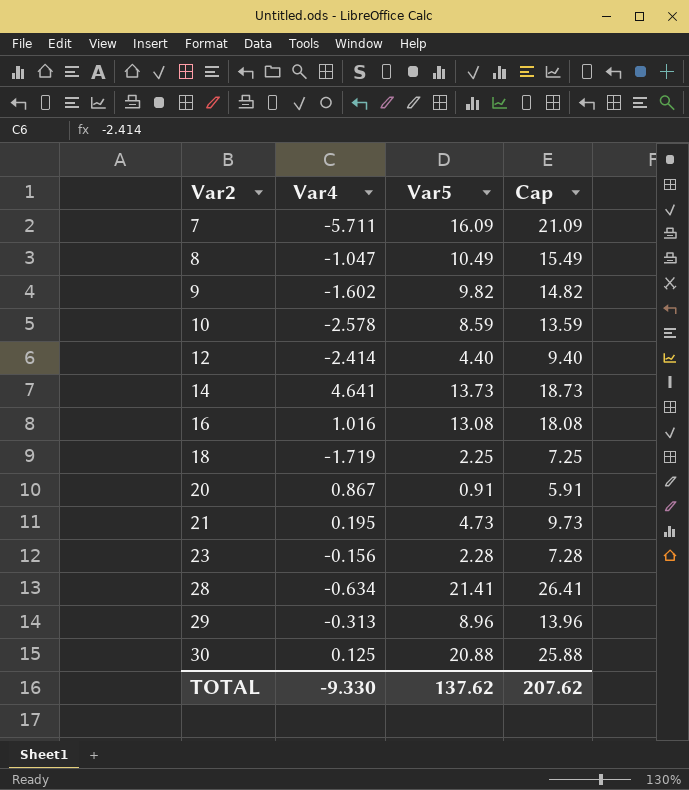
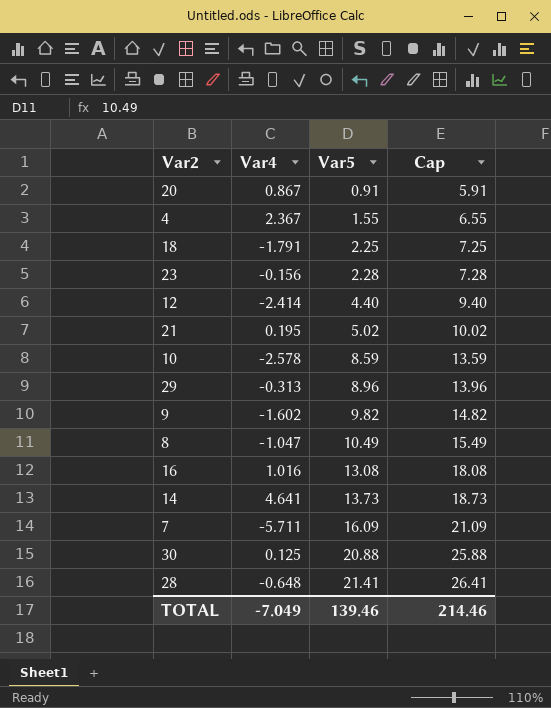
row order: Var2 ascending -> Var5 ascending
row 4: none -> 2.367 | 1.55 | 6.55
18 | Var4: -1.719 -> -1.791
21 | Var5: 4.73 -> 5.02
21 | Cap: 9.73 -> 10.02
28 | Var4: -0.634 -> -0.648
TOTAL | Var4: -9.330 -> -7.049
TOTAL | Var5: 137.62 -> 139.46
TOTAL | Cap: 207.62 -> 214.46

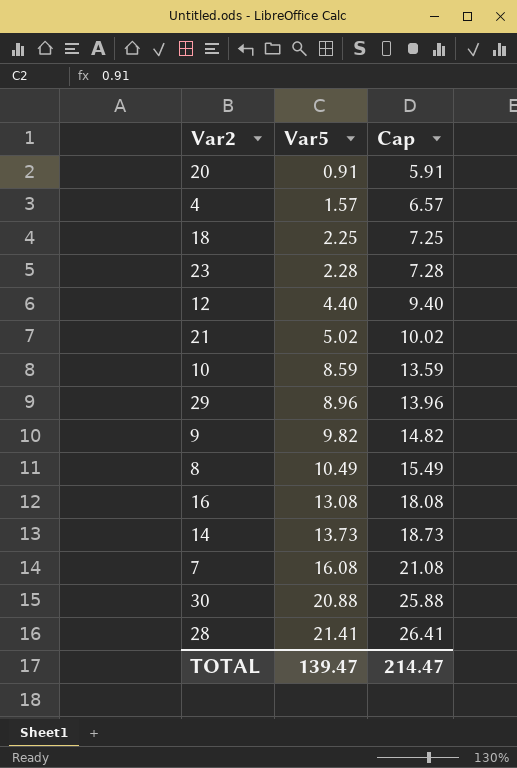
column Var4 | position: 2 -> none
4 | Var5: 1.55 -> 1.57
4 | Cap: 6.55 -> 6.57
7 | Var5: 16.09 -> 16.08
7 | Cap: 21.09 -> 21.08
TOTAL | Var5: 139.46 -> 139.47
TOTAL | Cap: 214.46 -> 214.47

